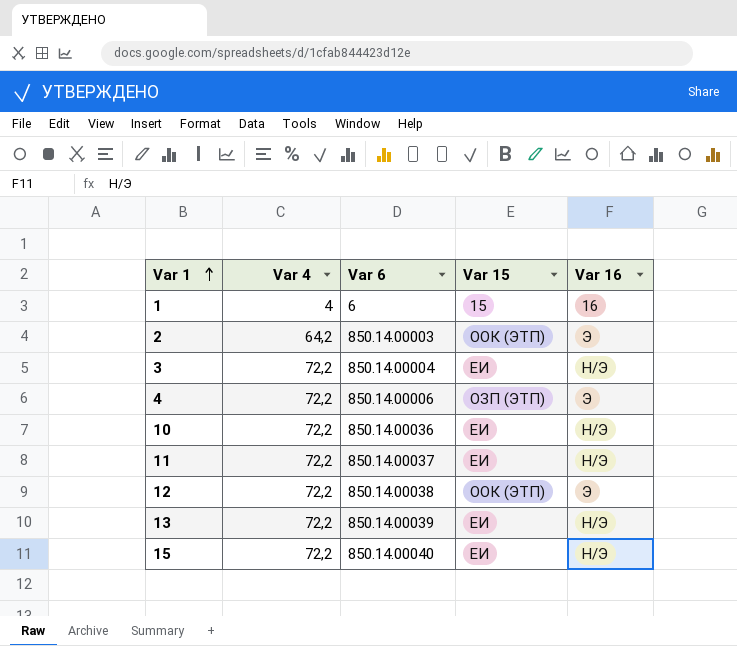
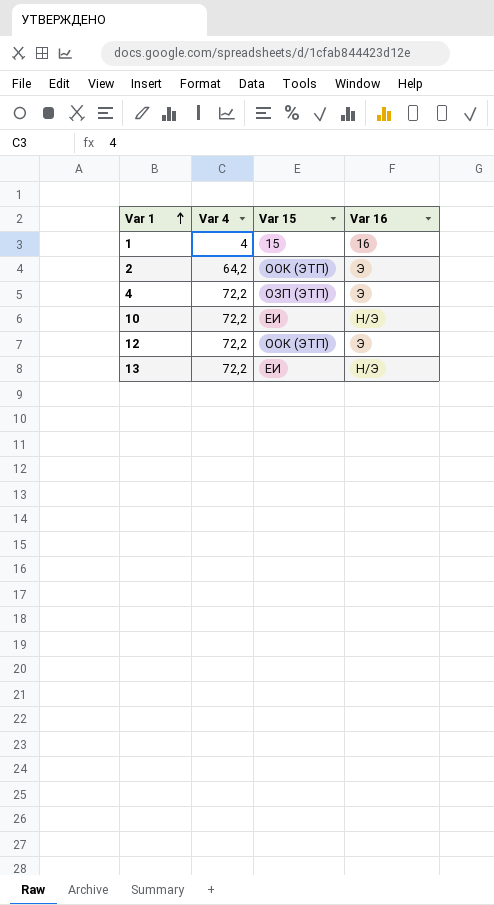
column Var 6 | position: 3 -> none
row 3: 72,2 | 850.14.00004 | ЕИ | Н/Э -> none
row 11: 72,2 | 850.14.00037 | ЕИ | Н/Э -> none
row 15: 72,2 | 850.14.00040 | ЕИ | Н/Э -> none

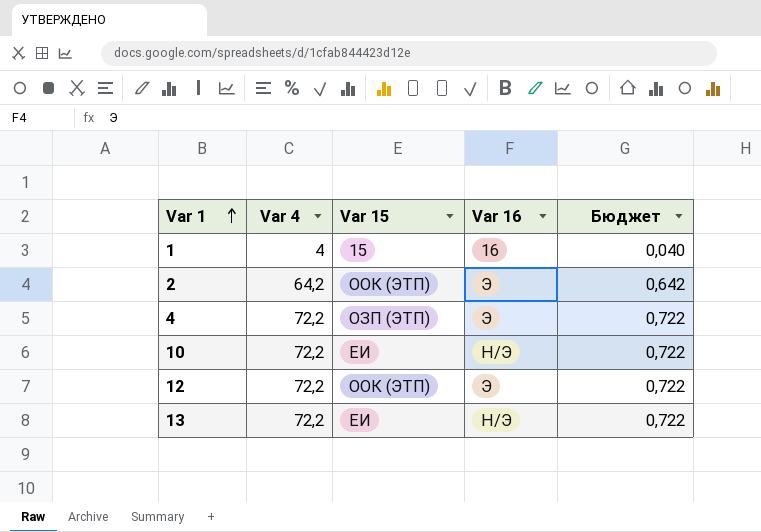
column Бюджет | formula: none -> [Var 4] * 0,01

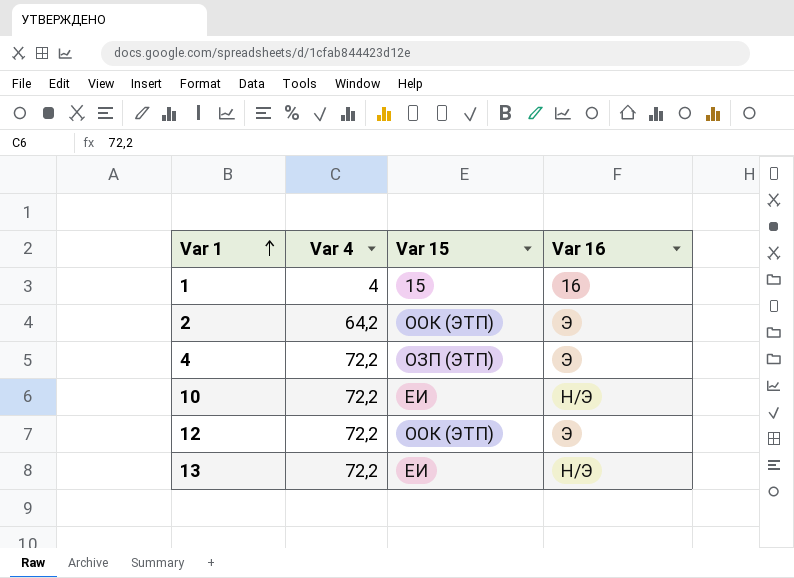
column Бюджет | formula: [Var 4] * 0,01 -> none

